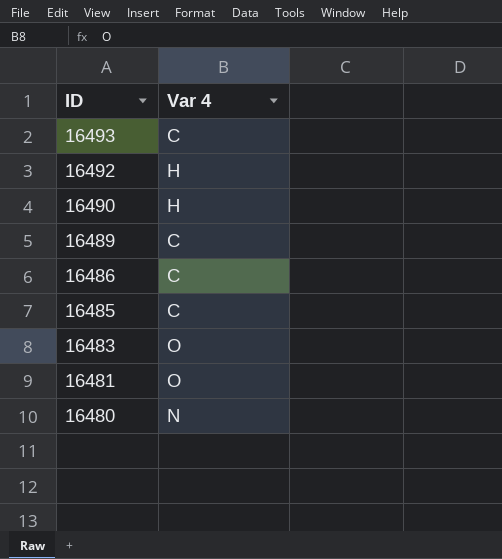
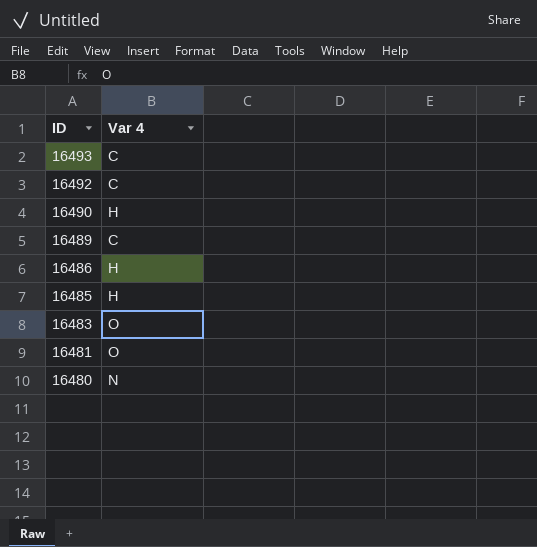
16492 | Var 4: H -> C
16486 | Var 4: C -> H
16485 | Var 4: C -> H

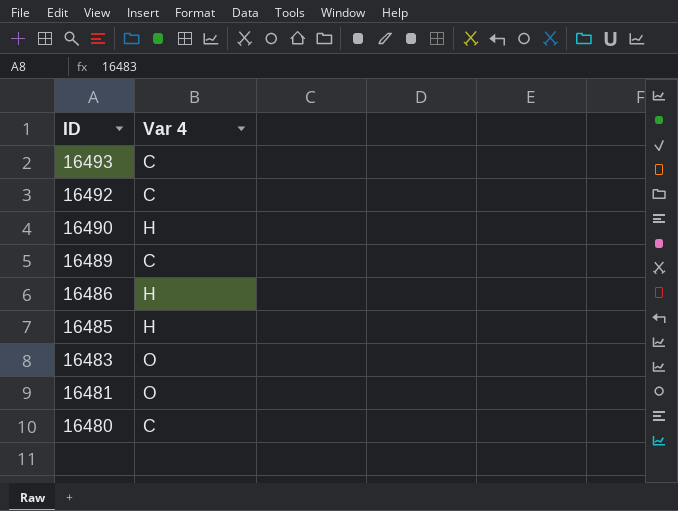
16480 | Var 4: N -> C

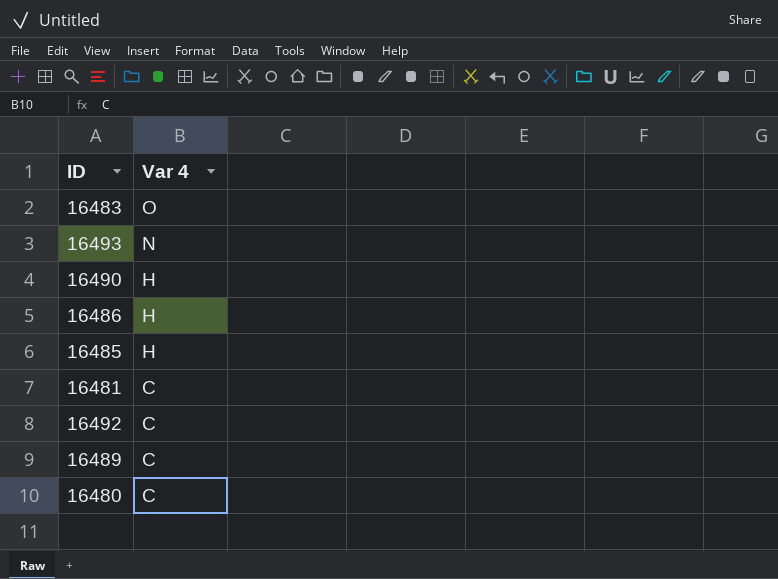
row order: ID descending -> Var 4 descending
16493 | Var 4: C -> N
16481 | Var 4: O -> C

